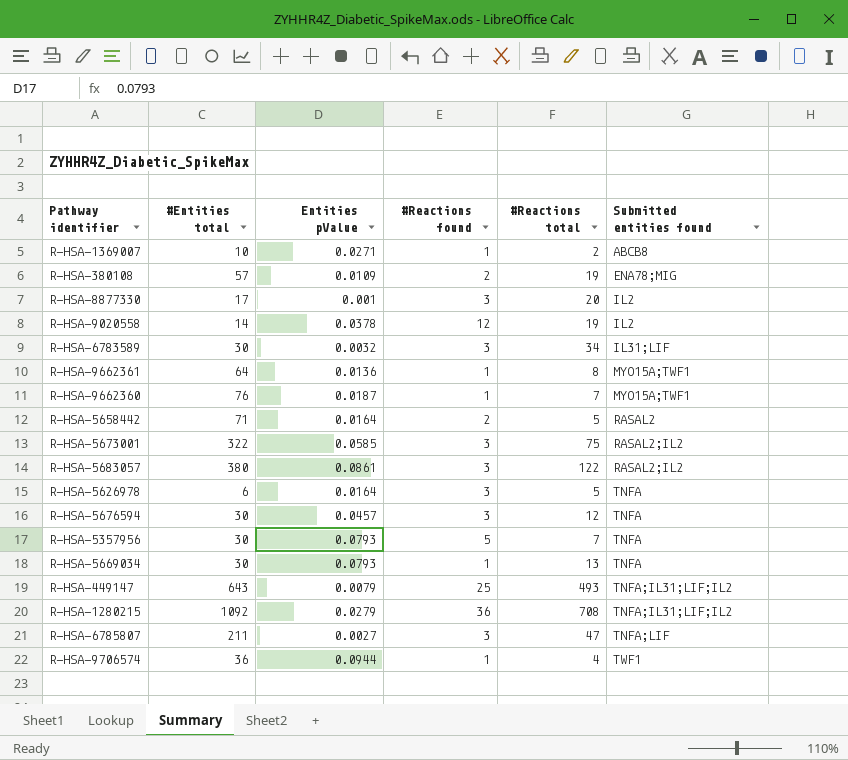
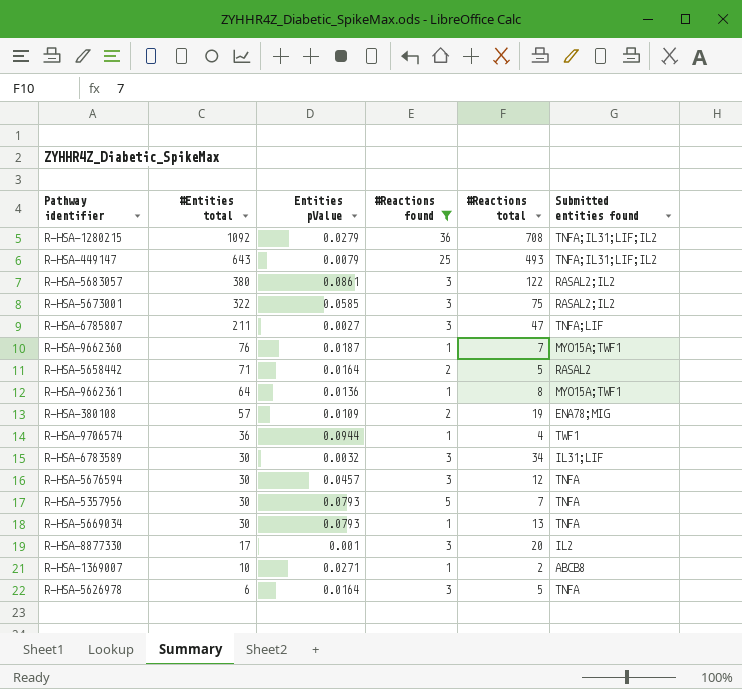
filter: none -> #Reactions found != 12
row order: Submitted entities found ascending -> #Entities total descending

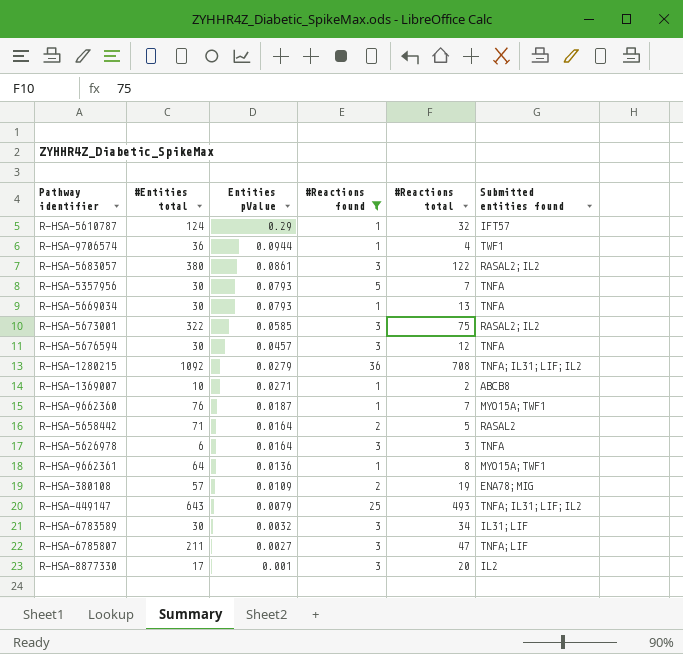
row order: #Entities total descending -> Entities pValue descending
row R-HSA-5610787: none -> 124 | 0.29 | 1 | 32 | IFT57
R-HSA-5626978 | #Reactions total: 5 -> 3

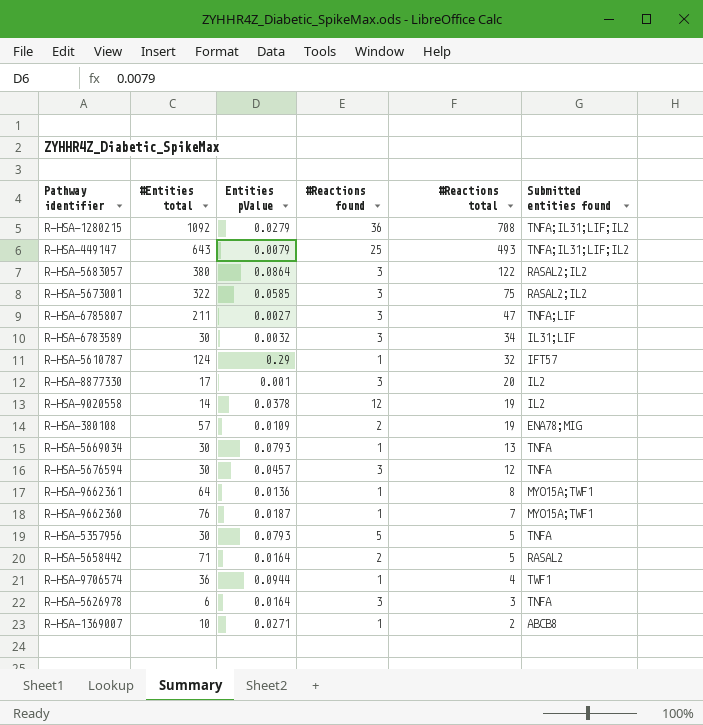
filter: #Reactions found != 12 -> none
row order: Entities pValue descending -> #Reactions total descending
R-HSA-5683057 | Entities pValue: 0.0861 -> 0.0864
R-HSA-5357956 | #Reactions total: 7 -> 5

